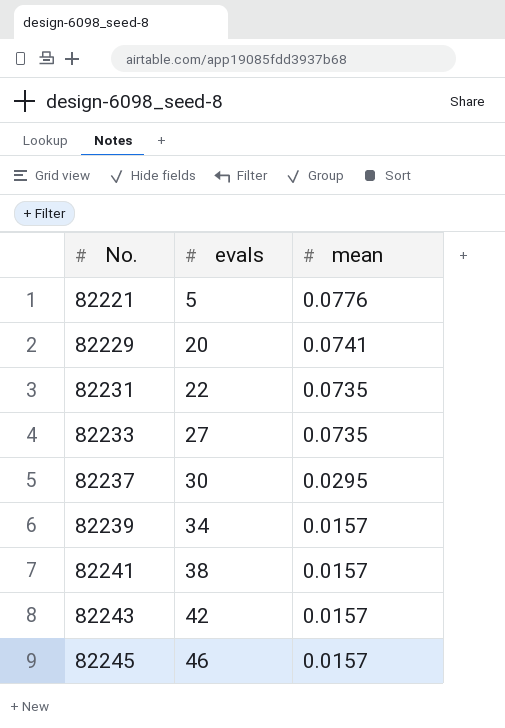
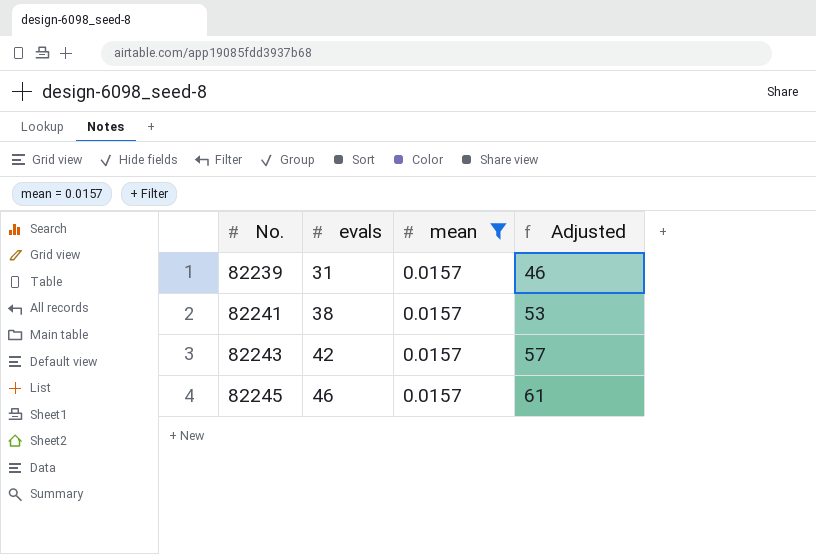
filter: none -> mean = 0.0157
column Adjusted | formula: none -> [evals] + 15
82239 | evals: 34 -> 31

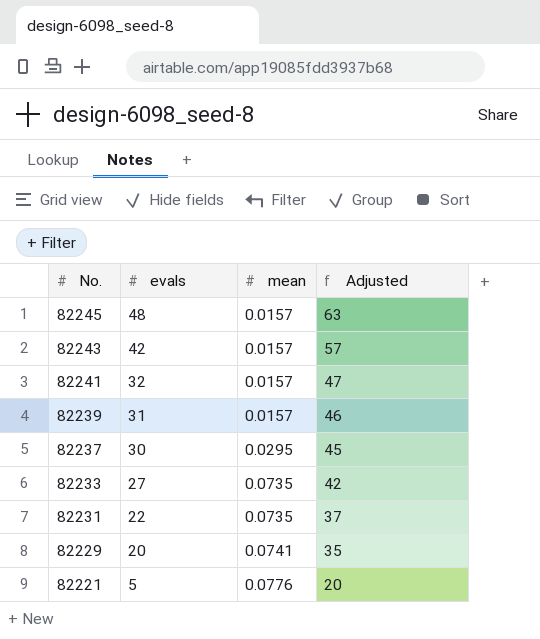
filter: mean = 0.0157 -> none
row order: No. ascending -> No. descending
82245 | evals: 46 -> 48
82245 | Adjusted: 61 -> 63
82241 | evals: 38 -> 32
82241 | Adjusted: 53 -> 47

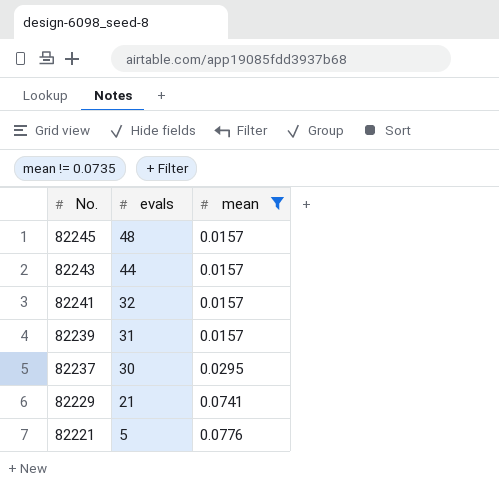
filter: none -> mean != 0.0735
column Adjusted | formula: [evals] + 15 -> none
82243 | evals: 42 -> 44
82229 | evals: 20 -> 21

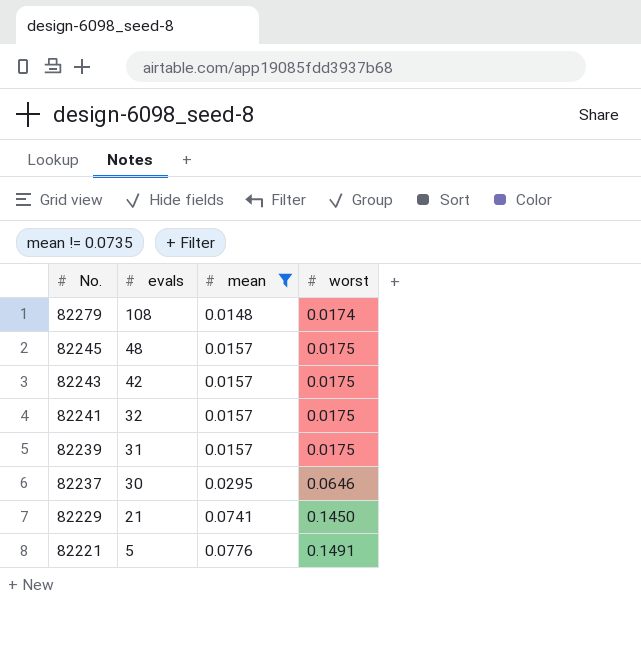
column worst | position: none -> 4
row 82279: none -> 108 | 0.0148 | 0.0174
82243 | evals: 44 -> 42

